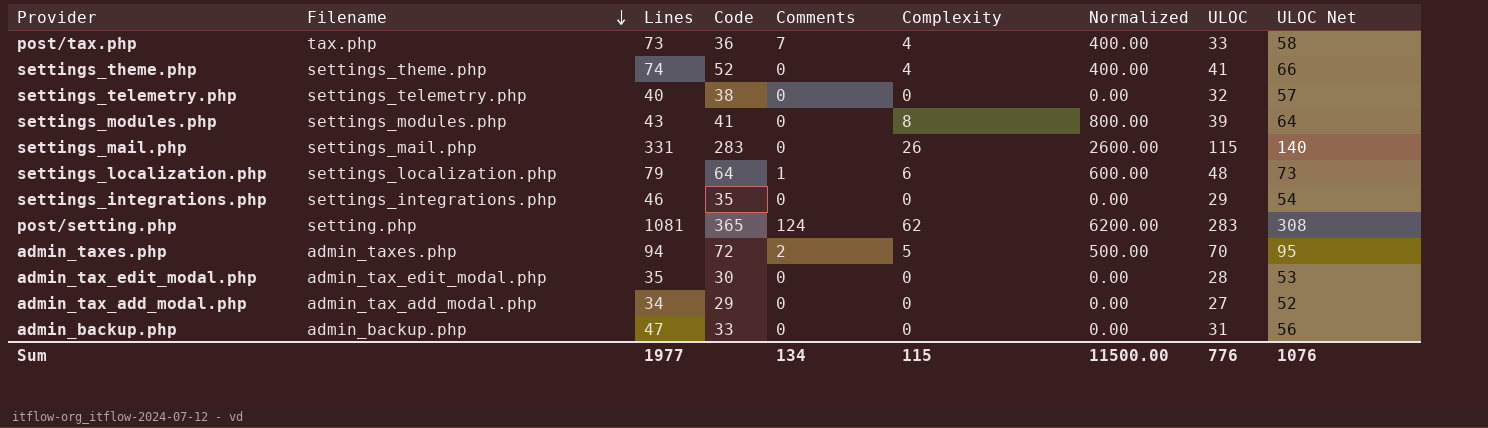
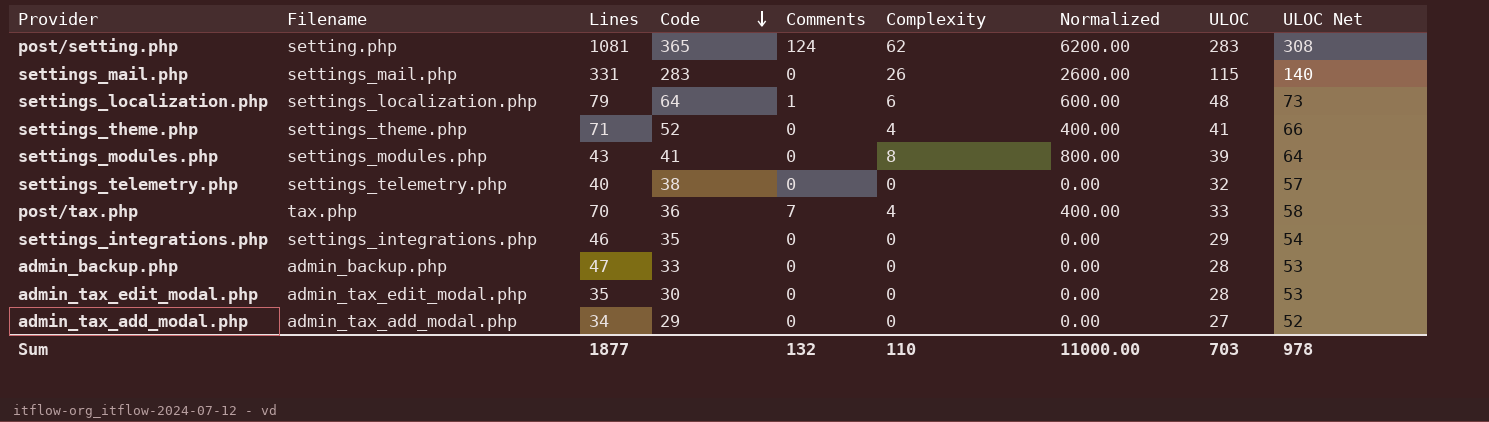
row order: Filename descending -> Code descending
row admin_taxes.php: admin_taxes.php | 94 | 72 | 2 | 5 | 500.00 | 70 | 95 -> none
settings_theme.php | Lines: 74 -> 71
post/tax.php | Lines: 73 -> 70
admin_backup.php | ULOC: 31 -> 28
admin_backup.php | ULOC Net: 56 -> 53
Sum | Lines: 1977 -> 1877
Sum | Comments: 134 -> 132
Sum | Complexity: 115 -> 110
Sum | Normalized: 11500.00 -> 11000.00
Sum | ULOC: 776 -> 703
Sum | ULOC Net: 1076 -> 978

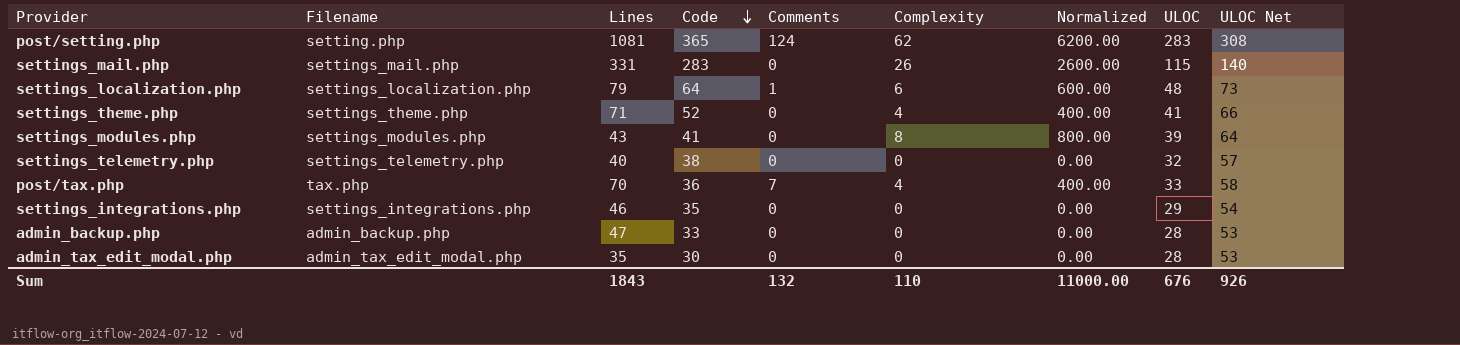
row admin_tax_add_modal.php: admin_tax_add_modal.php | 34 | 29 | 0 | 0 | 0.00 | 27 | 52 -> none
Sum | Lines: 1877 -> 1843
Sum | ULOC: 703 -> 676
Sum | ULOC Net: 978 -> 926

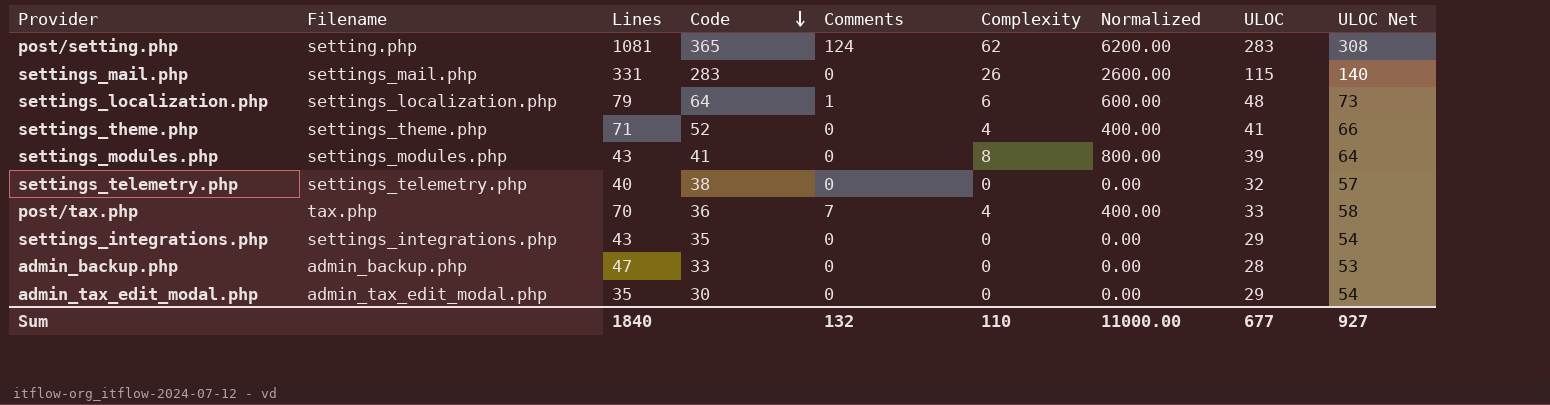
settings_integrations.php | Lines: 46 -> 43
admin_tax_edit_modal.php | ULOC: 28 -> 29
admin_tax_edit_modal.php | ULOC Net: 53 -> 54
Sum | Lines: 1843 -> 1840
Sum | ULOC: 676 -> 677
Sum | ULOC Net: 926 -> 927

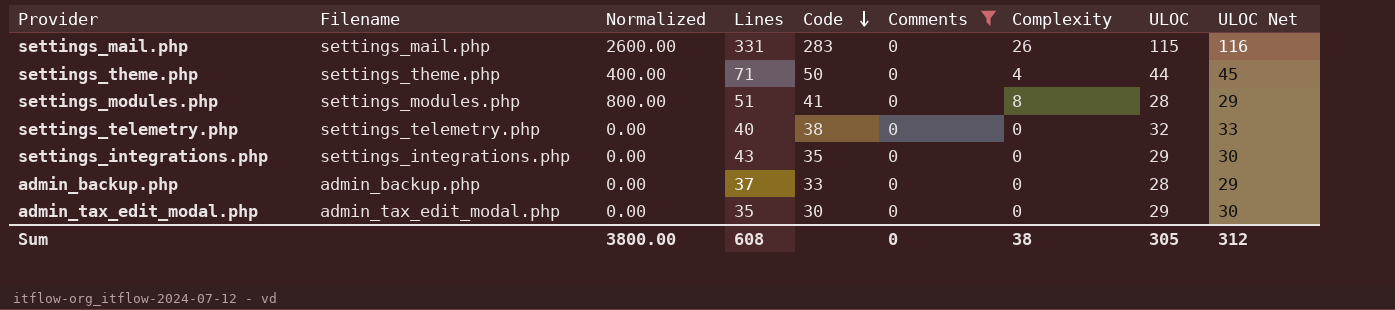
filter: none -> Comments = 0
column Normalized | position: 7 -> 3
column ULOC Net | formula: [ULOC] + 25 -> [ULOC] + 1
settings_theme.php | Code: 52 -> 50
settings_theme.php | ULOC: 41 -> 44
settings_modules.php | Lines: 43 -> 51
settings_modules.php | ULOC: 39 -> 28
admin_backup.php | Lines: 47 -> 37
Sum | Normalized: 11000.00 -> 3800.00
Sum | Lines: 1840 -> 608
Sum | Comments: 132 -> 0
Sum | Complexity: 110 -> 38
Sum | ULOC: 677 -> 305
Sum | ULOC Net: 927 -> 312

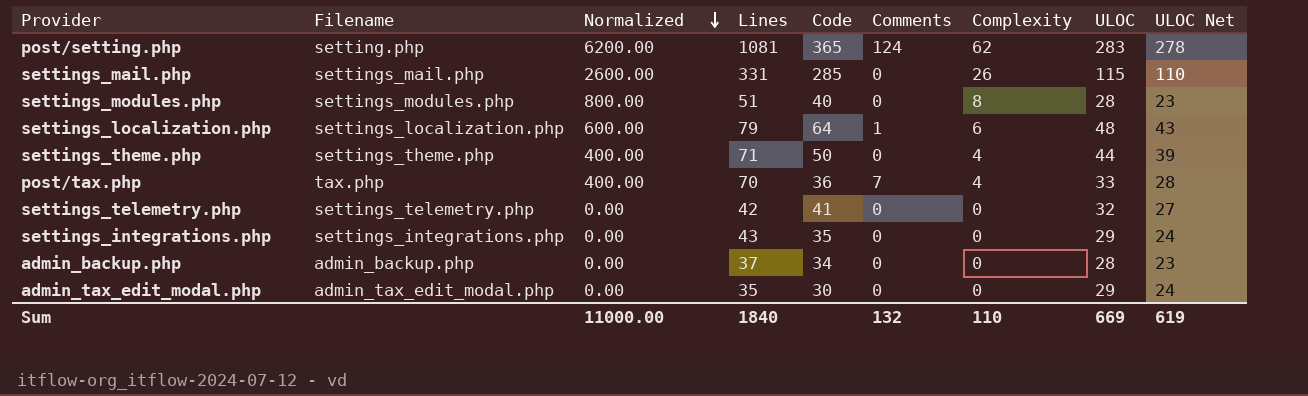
filter: Comments = 0 -> none
row order: Code descending -> Normalized descending
column ULOC Net | formula: [ULOC] + 1 -> [ULOC] - 5
settings_mail.php | Code: 283 -> 285
settings_modules.php | Code: 41 -> 40
settings_telemetry.php | Lines: 40 -> 42
settings_telemetry.php | Code: 38 -> 41
admin_backup.php | Code: 33 -> 34
Sum | Normalized: 3800.00 -> 11000.00
Sum | Lines: 608 -> 1840
Sum | Comments: 0 -> 132
Sum | Complexity: 38 -> 110
Sum | ULOC: 305 -> 669
Sum | ULOC Net: 312 -> 619

